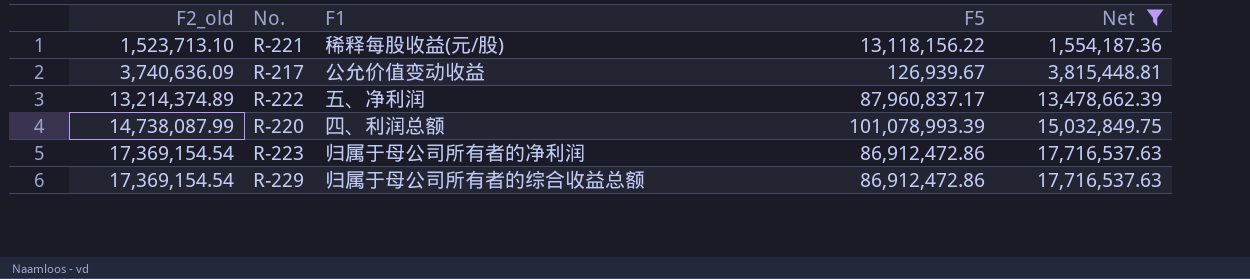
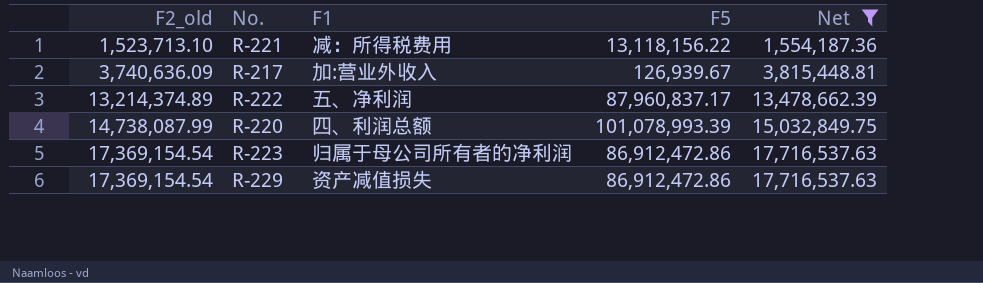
R-221 | F1: 稀释每股收益(元/股) -> 减：所得税费用
R-217 | F1: 公允价值变动收益 -> 加:营业外收入
R-229 | F1: 归属于母公司所有者的综合收益总额 -> 资产减值损失

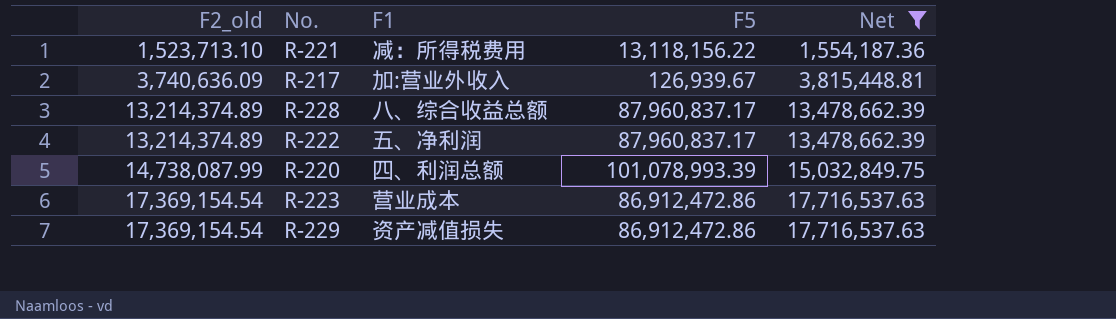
row R-228: none -> 13,214,374.89 | 八、综合收益总额 | 87,960,837.17 | 13,478,662.39
R-223 | F1: 归属于母公司所有者的净利润 -> 营业成本

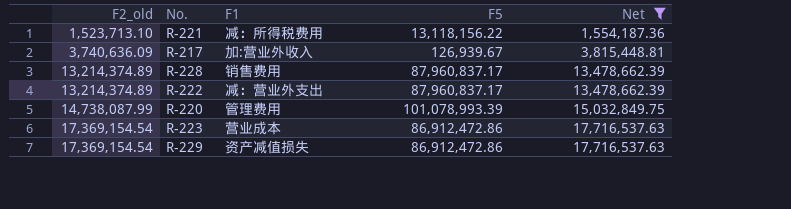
R-228 | F1: 八、综合收益总额 -> 销售费用
R-222 | F1: 五、净利润 -> 减：营业外支出
R-220 | F1: 四、利润总额 -> 管理费用

